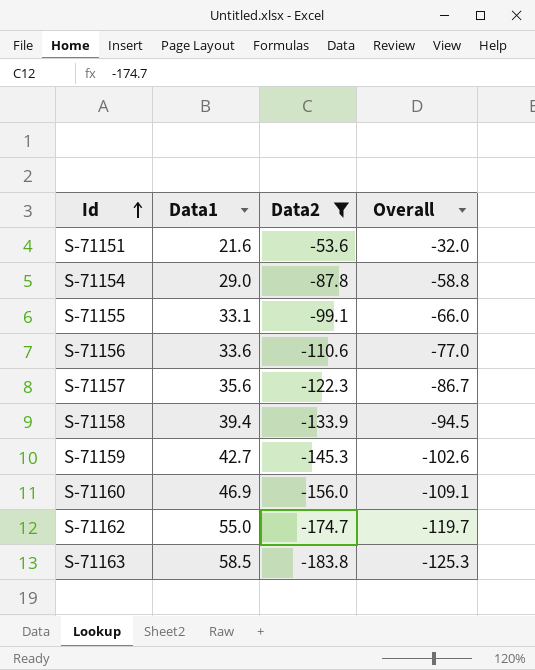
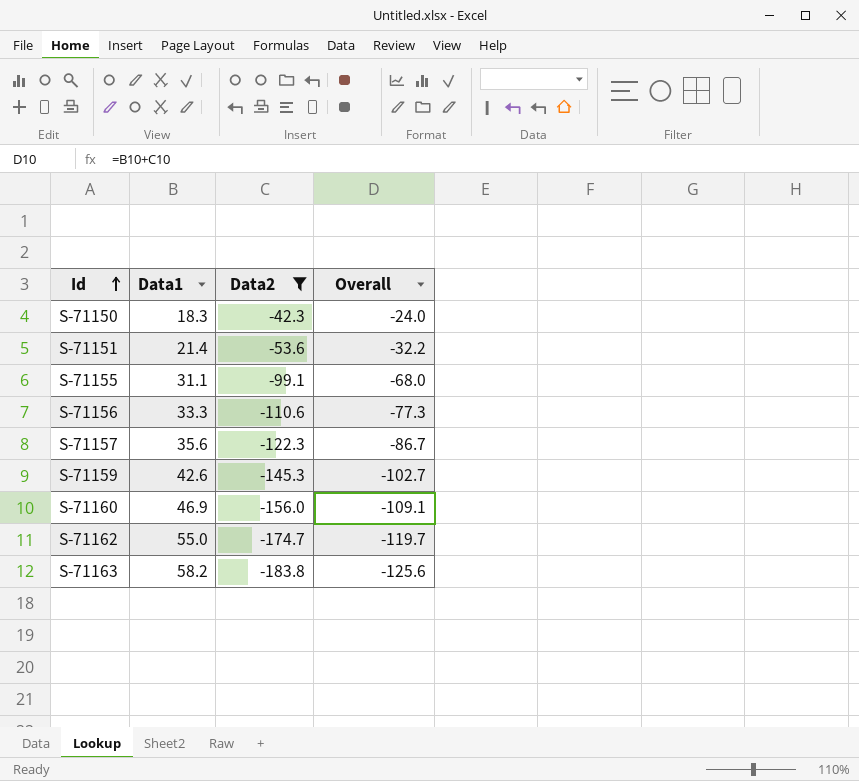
row S-71154: 29.0 | -87.8 | -58.8 -> none
row S-71158: 39.4 | -133.9 | -94.5 -> none
row S-71150: none -> 18.3 | -42.3 | -24.0
S-71151 | Data1: 21.6 -> 21.4
S-71151 | Overall: -32.0 -> -32.2
S-71155 | Data1: 33.1 -> 31.1
S-71155 | Overall: -66.0 -> -68.0
S-71156 | Data1: 33.6 -> 33.3
S-71156 | Overall: -77.0 -> -77.3
S-71159 | Data1: 42.7 -> 42.6
S-71159 | Overall: -102.6 -> -102.7
S-71163 | Data1: 58.5 -> 58.2
S-71163 | Overall: -125.3 -> -125.6

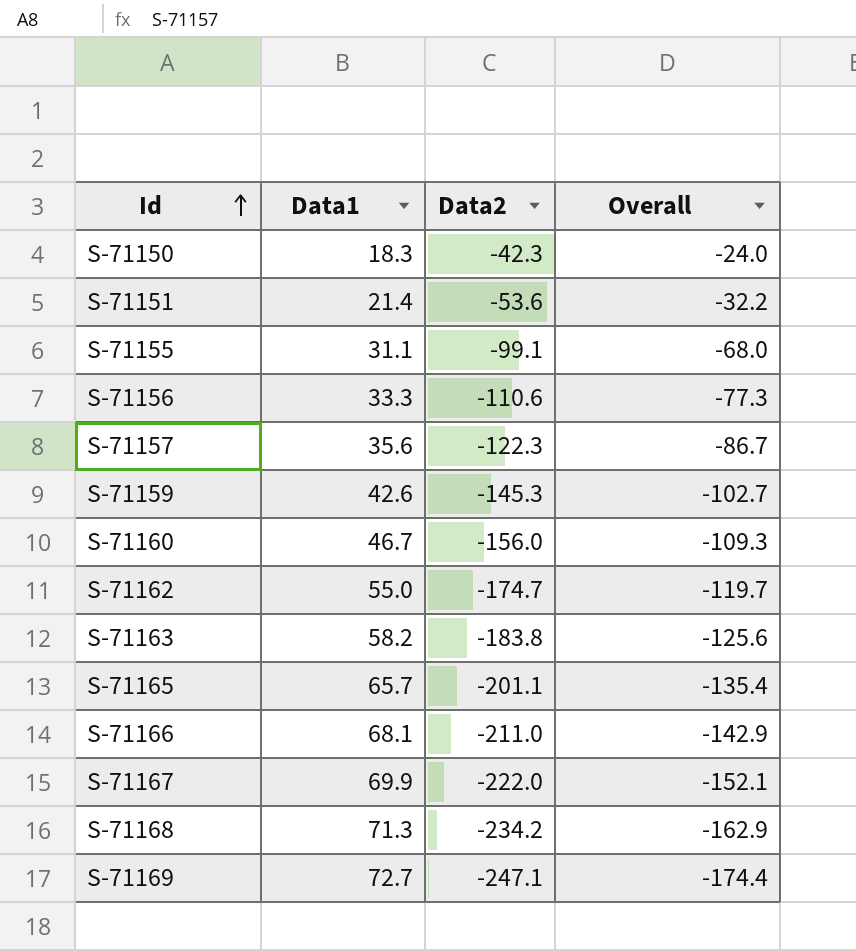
filter: Data2 >= -183.8 -> none
S-71160 | Data1: 46.9 -> 46.7
S-71160 | Overall: -109.1 -> -109.3

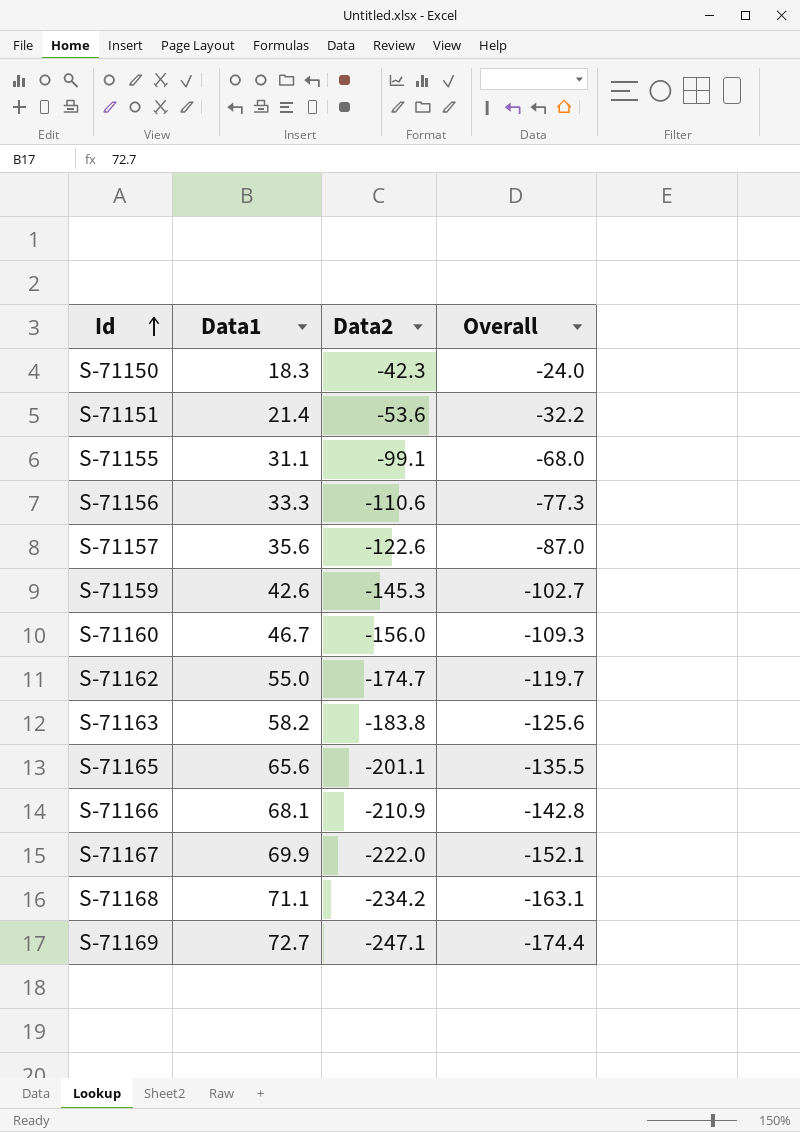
S-71157 | Data2: -122.3 -> -122.6
S-71157 | Overall: -86.7 -> -87.0
S-71165 | Data1: 65.7 -> 65.6
S-71165 | Overall: -135.4 -> -135.5
S-71166 | Data2: -211.0 -> -210.9
S-71166 | Overall: -142.9 -> -142.8
S-71168 | Data1: 71.3 -> 71.1
S-71168 | Overall: -162.9 -> -163.1

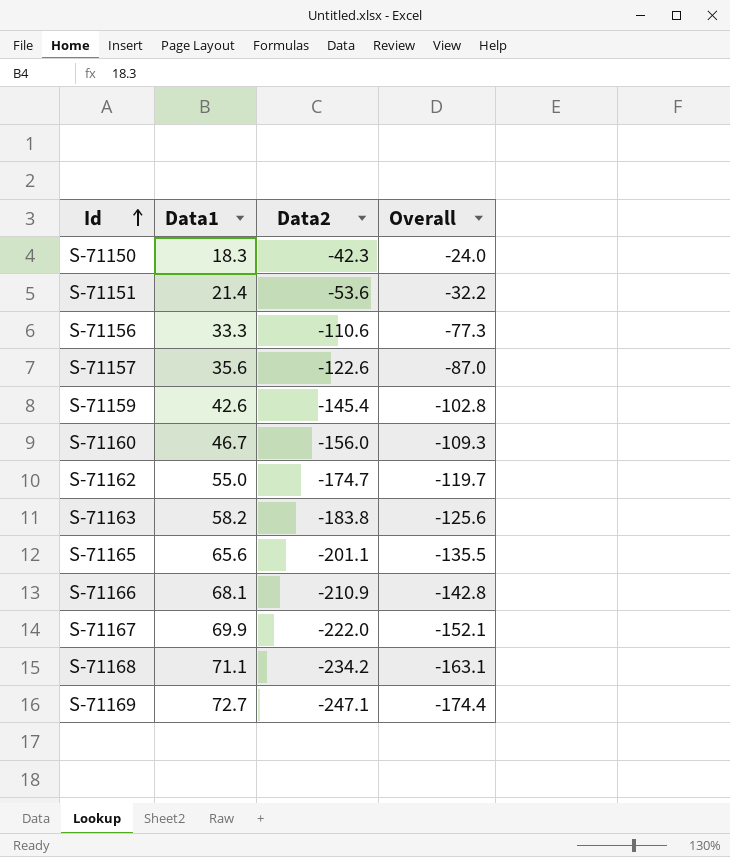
row S-71155: 31.1 | -99.1 | -68.0 -> none
S-71159 | Data2: -145.3 -> -145.4
S-71159 | Overall: -102.7 -> -102.8

